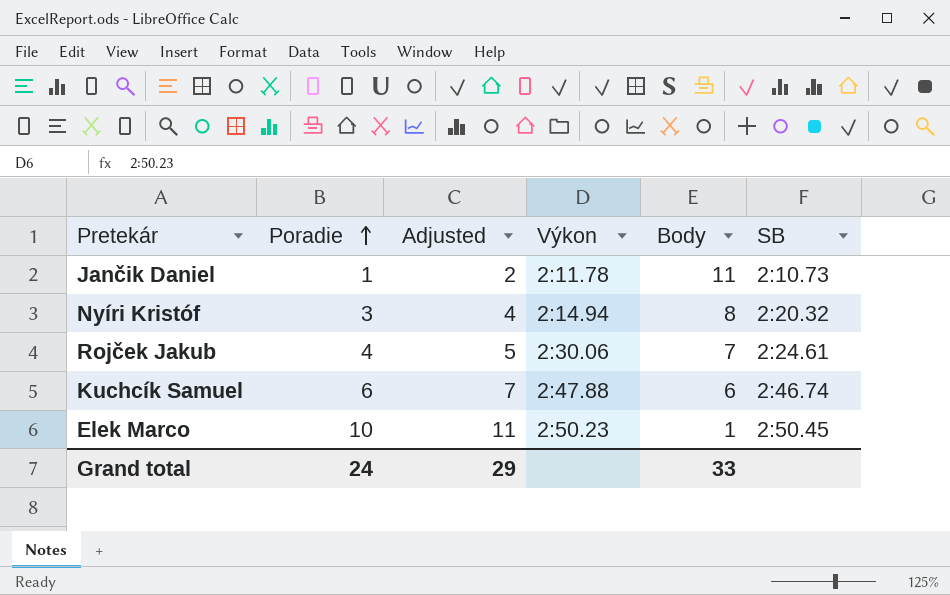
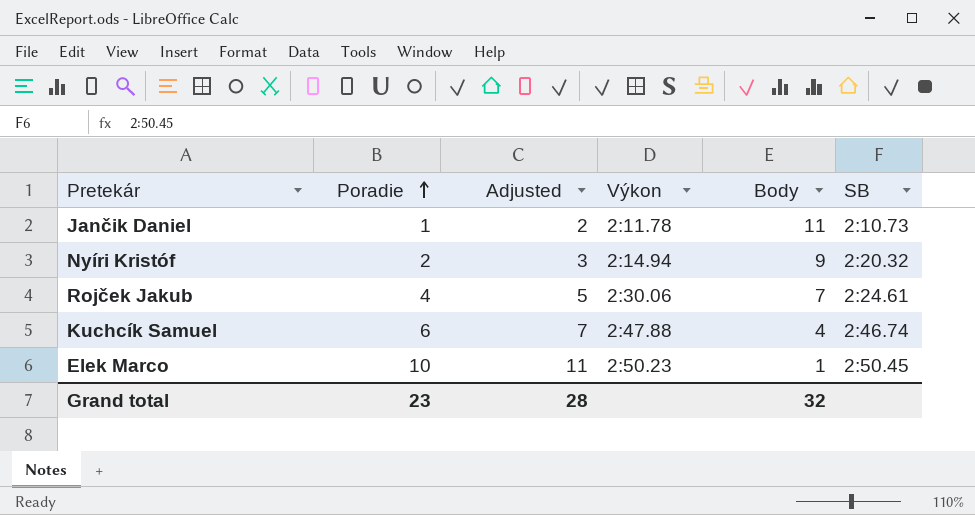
Nyíri Kristóf | Poradie: 3 -> 2
Nyíri Kristóf | Adjusted: 4 -> 3
Nyíri Kristóf | Body: 8 -> 9
Kuchcík Samuel | Body: 6 -> 4
Grand total | Poradie: 24 -> 23
Grand total | Adjusted: 29 -> 28
Grand total | Body: 33 -> 32

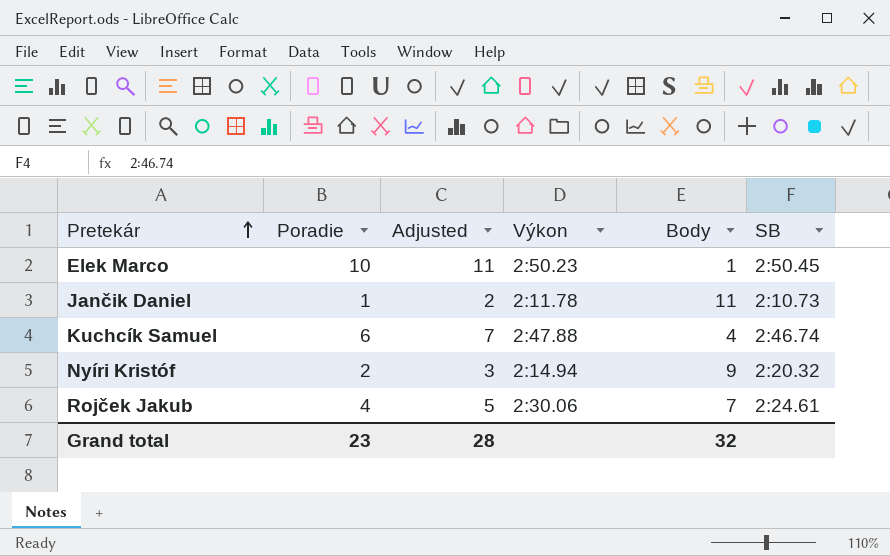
row order: Poradie ascending -> Pretekár ascending

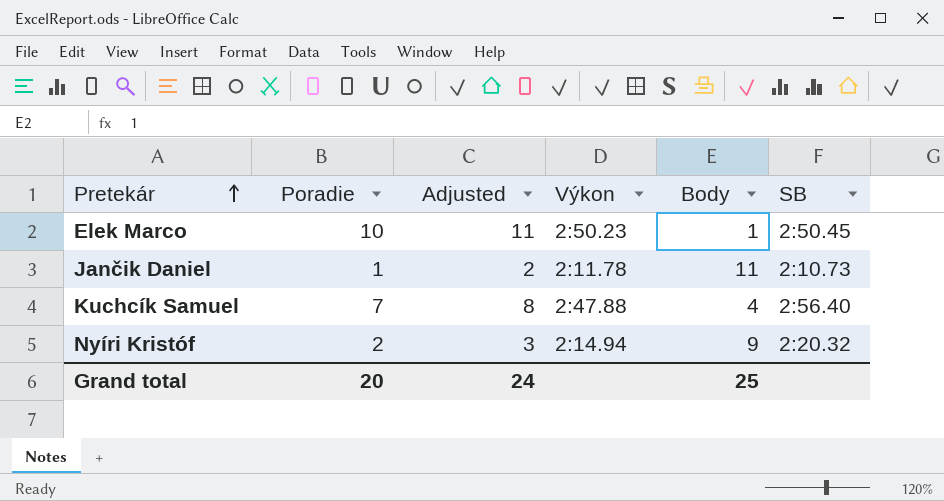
row Rojček Jakub: 4 | 5 | 2:30.06 | 7 | 2:24.61 -> none
Kuchcík Samuel | Poradie: 6 -> 7
Kuchcík Samuel | Adjusted: 7 -> 8
Kuchcík Samuel | SB: 2:46.74 -> 2:56.40
Grand total | Poradie: 23 -> 20
Grand total | Adjusted: 28 -> 24
Grand total | Body: 32 -> 25

